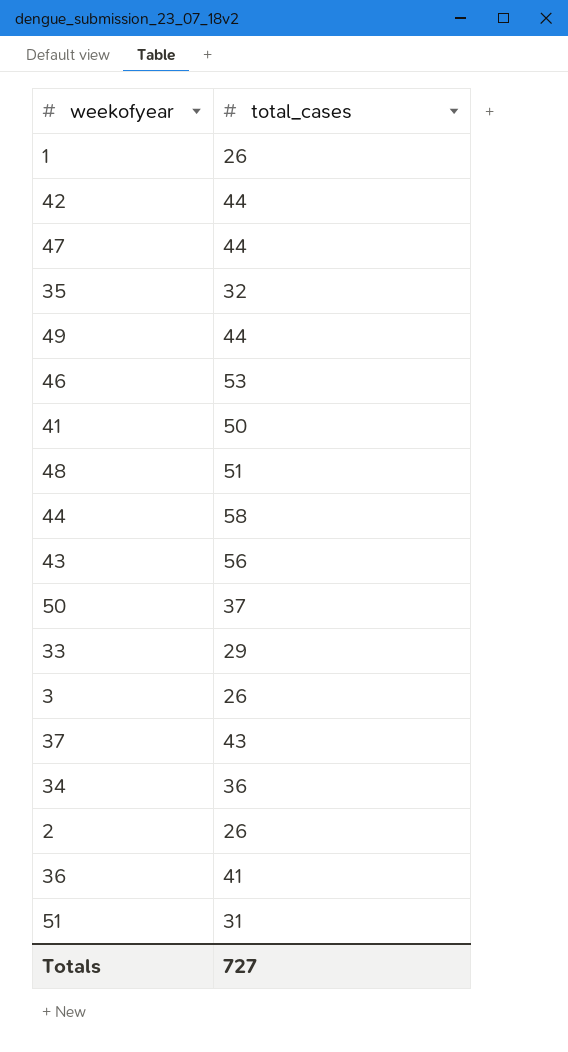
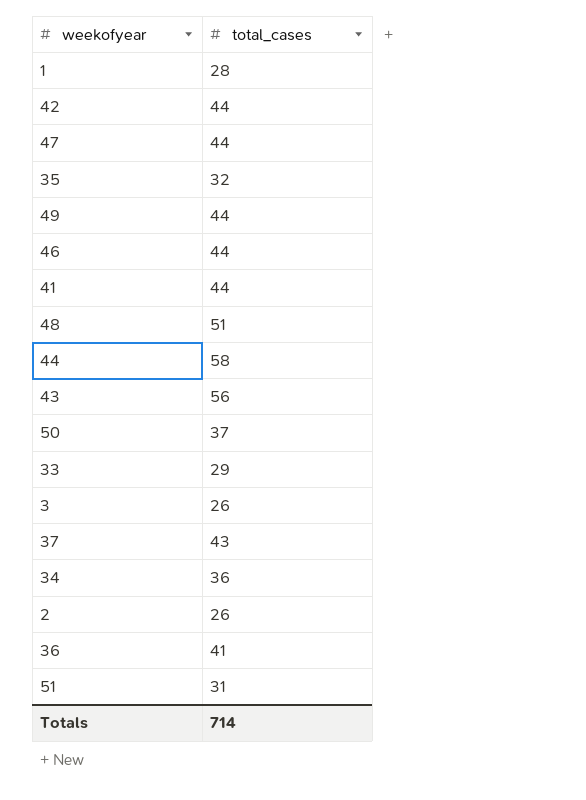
1 | total_cases: 26 -> 28
46 | total_cases: 53 -> 44
41 | total_cases: 50 -> 44
Totals | total_cases: 727 -> 714

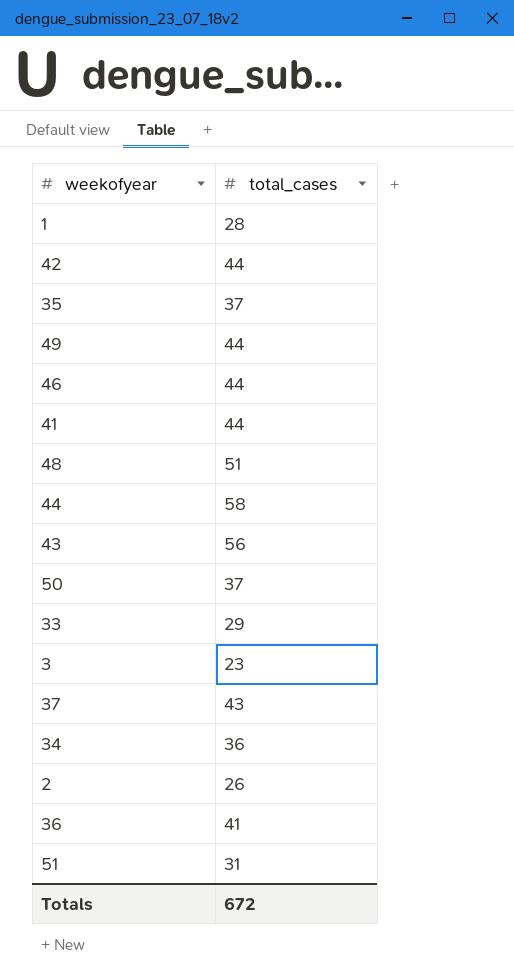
row 47: 44 -> none
35 | total_cases: 32 -> 37
3 | total_cases: 26 -> 23
Totals | total_cases: 714 -> 672

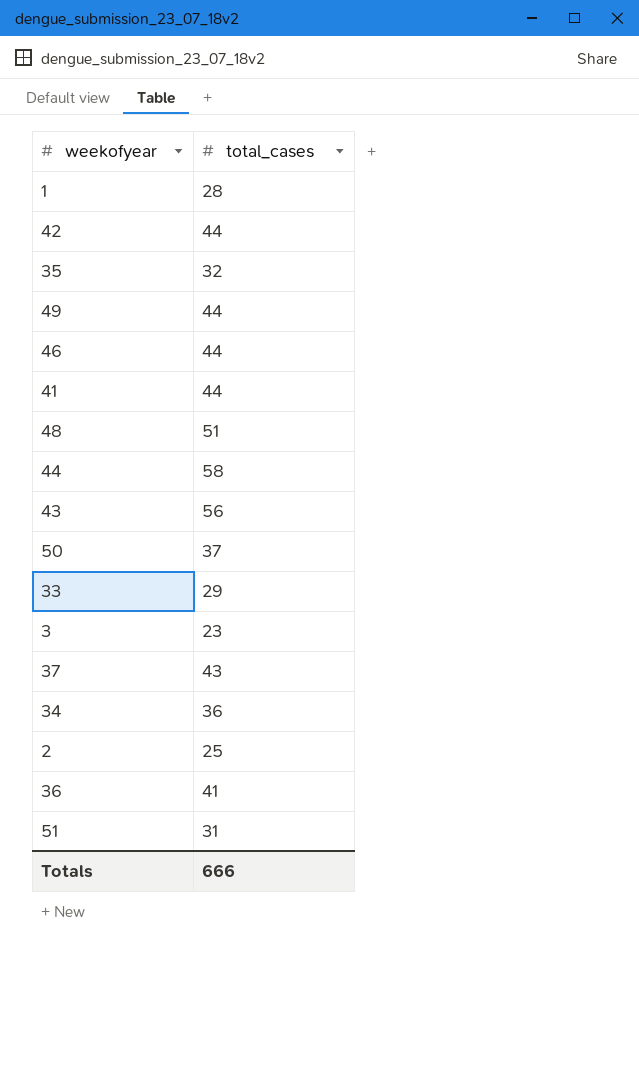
35 | total_cases: 37 -> 32
2 | total_cases: 26 -> 25
Totals | total_cases: 672 -> 666

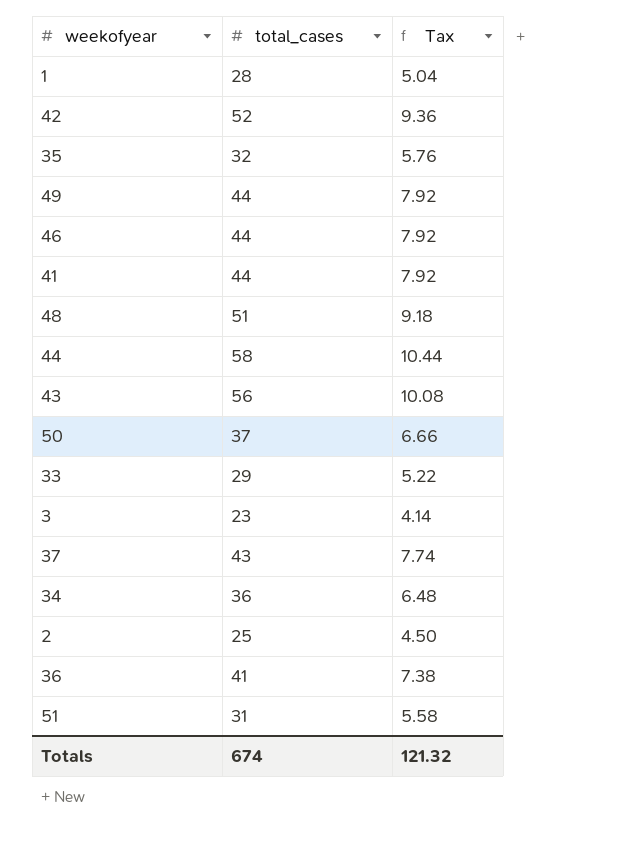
column Tax | formula: none -> [total_cases] * 0.18
42 | total_cases: 44 -> 52
Totals | total_cases: 666 -> 674

